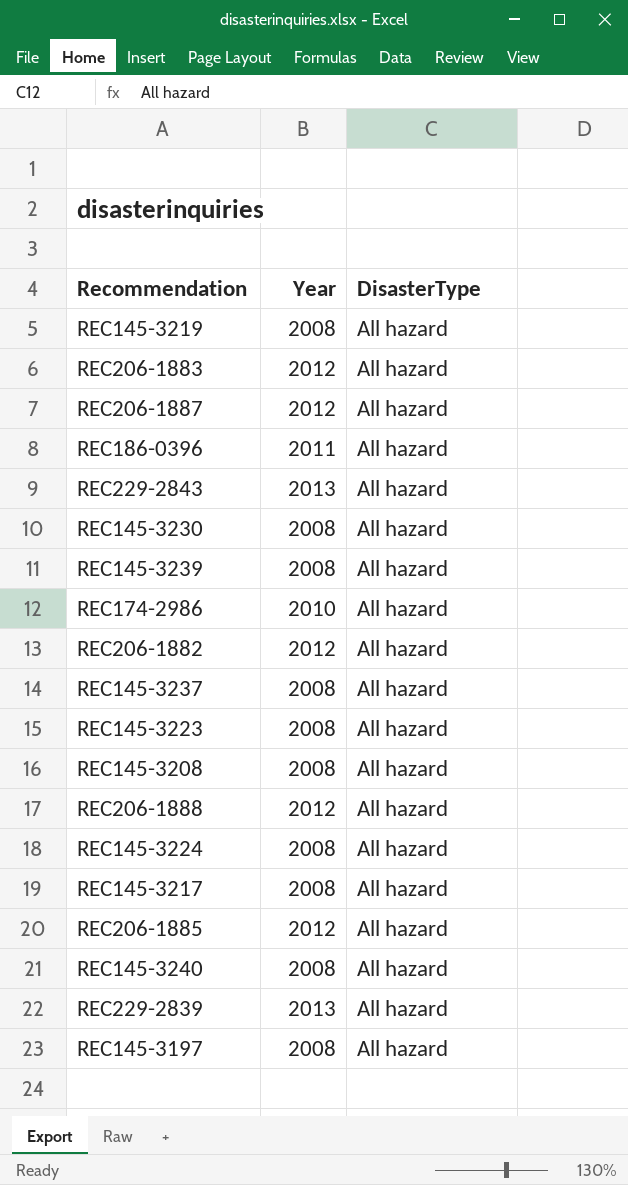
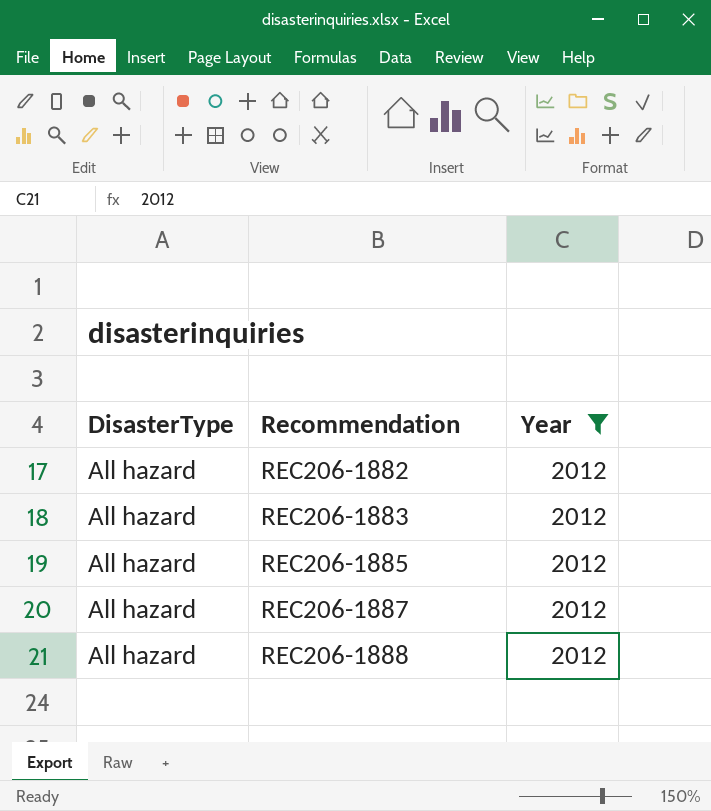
filter: none -> Year = 2012
row order: none -> Recommendation ascending
column DisasterType | position: 3 -> 1

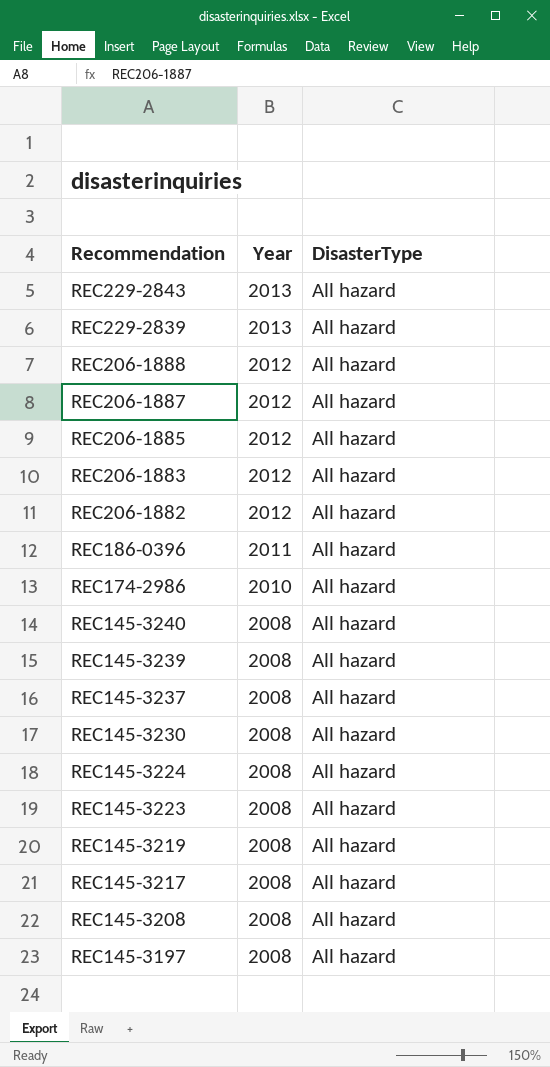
filter: Year = 2012 -> none
row order: Recommendation ascending -> Recommendation descending
column DisasterType | position: 1 -> 3

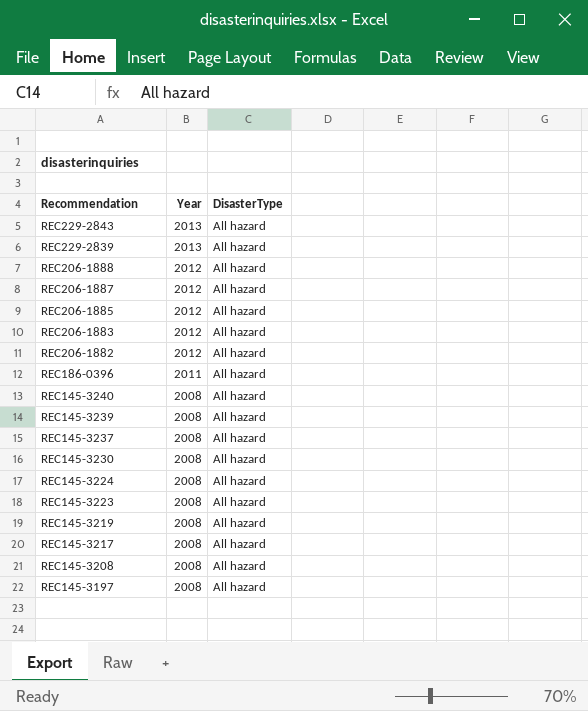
row REC174-2986: 2010 | All hazard -> none

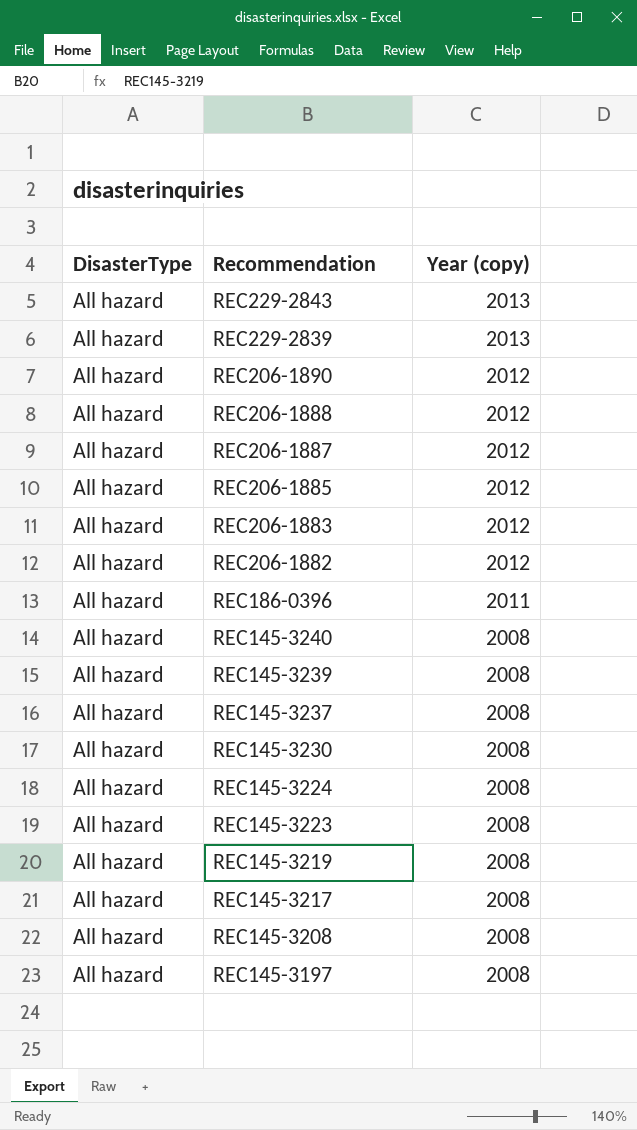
column DisasterType | position: 3 -> 1
column name: Year -> Year (copy)
row REC206-1890: none -> All hazard | 2012

